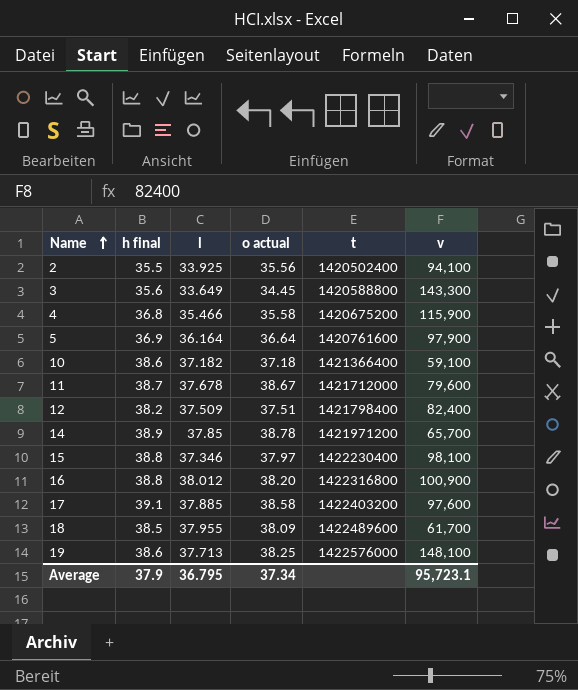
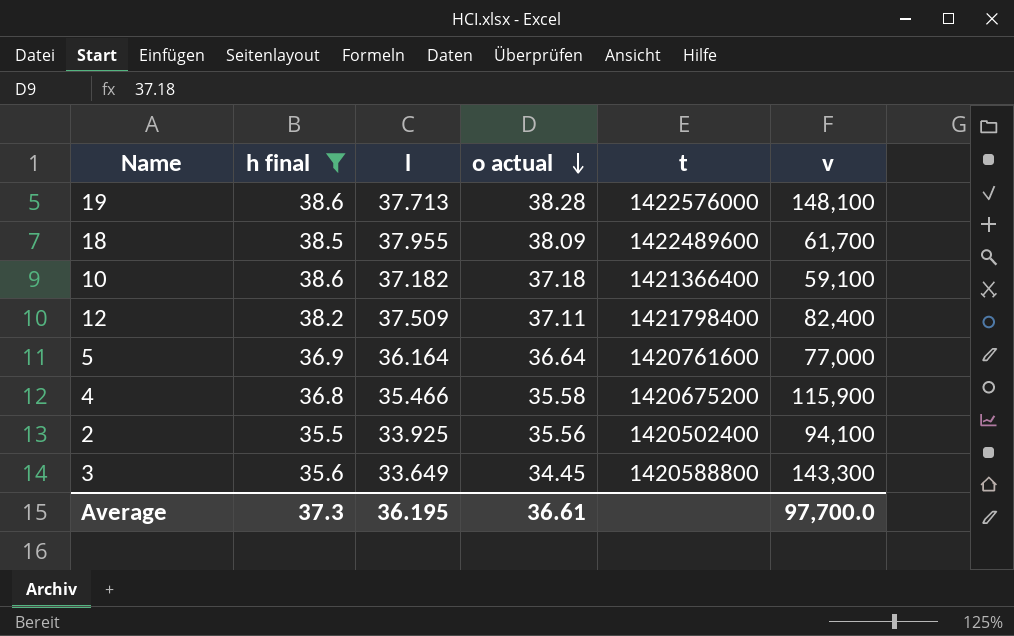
filter: none -> h final <= 38.6
row order: Name ascending -> o actual descending
19 | o actual: 38.25 -> 38.28
12 | o actual: 37.51 -> 37.11
5 | v: 97,900 -> 77,000
Average | h final: 37.9 -> 37.3
Average | l: 36.795 -> 36.195
Average | o actual: 37.34 -> 36.61
Average | v: 95,723.1 -> 97,700.0

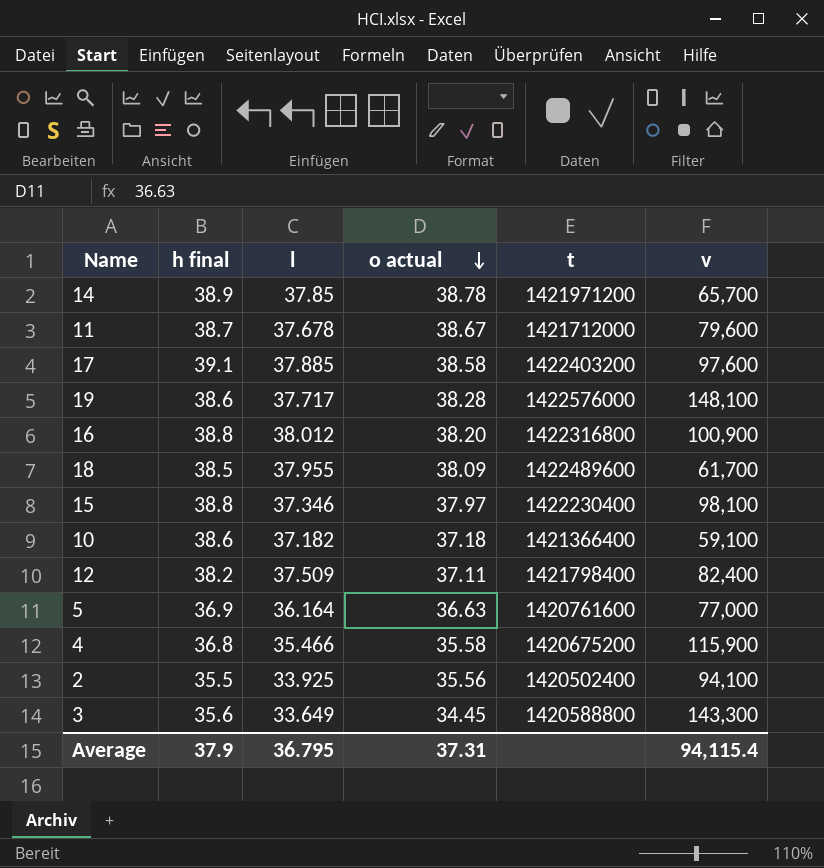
filter: h final <= 38.6 -> none
19 | l: 37.713 -> 37.717
5 | o actual: 36.64 -> 36.63
Average | h final: 37.3 -> 37.9
Average | l: 36.195 -> 36.795
Average | o actual: 36.61 -> 37.31
Average | v: 97,700.0 -> 94,115.4

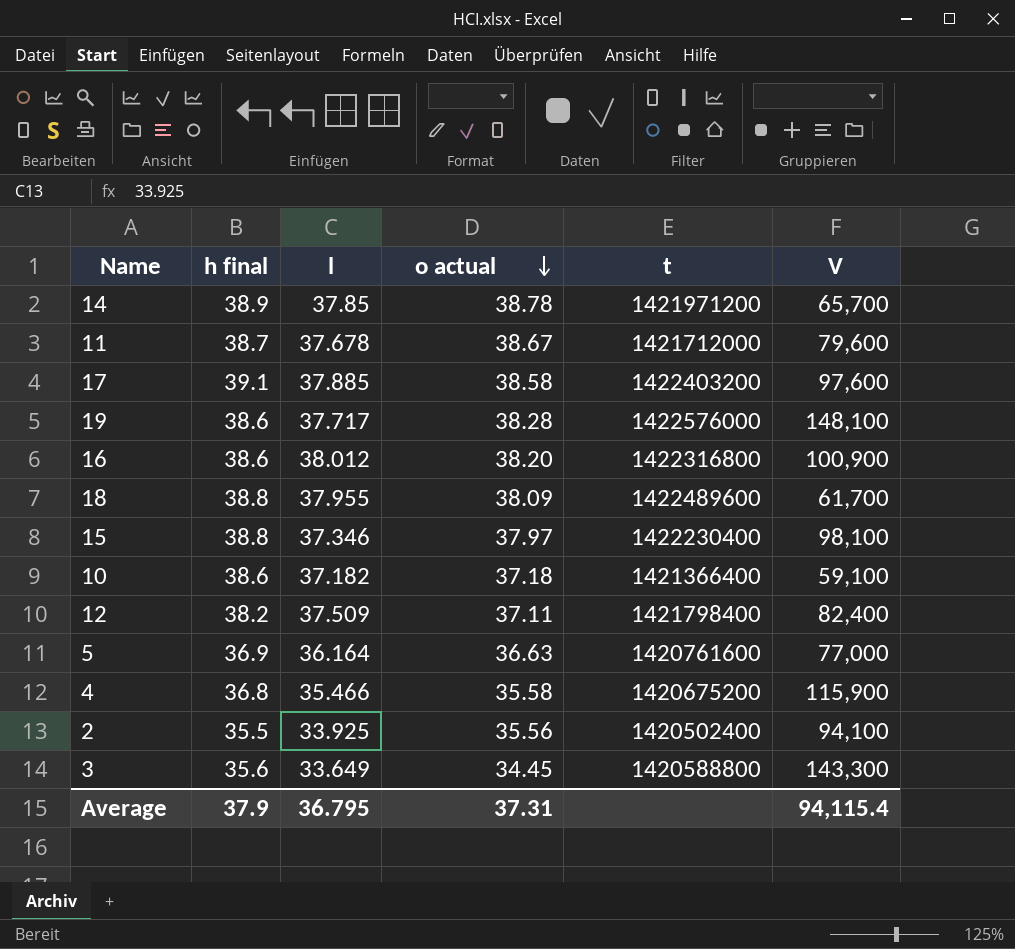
column name: v -> V
16 | h final: 38.8 -> 38.6
18 | h final: 38.5 -> 38.8

